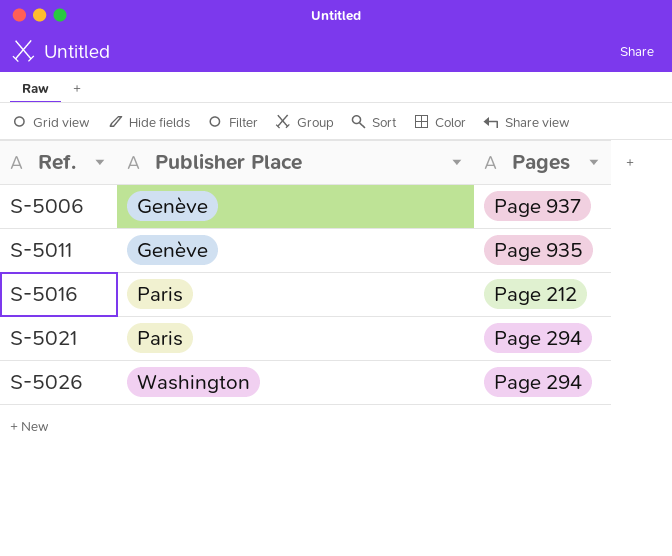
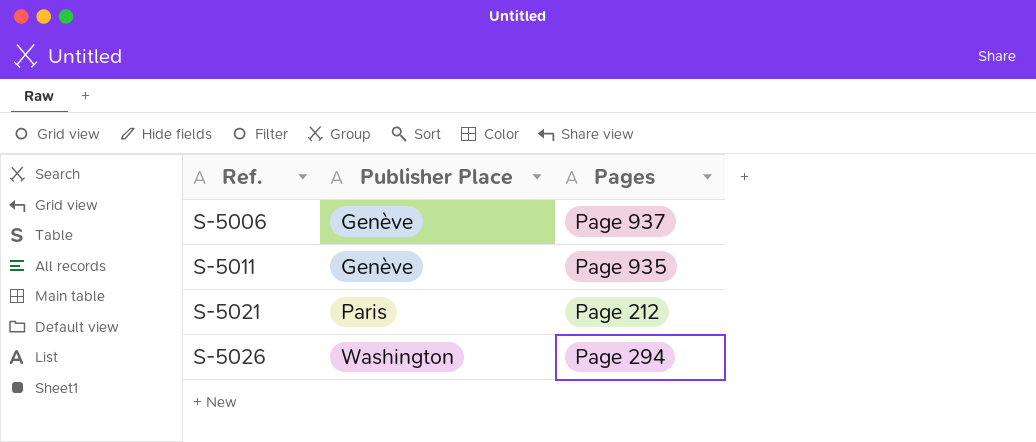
row S-5016: Paris | Page 212 -> none
S-5021 | Pages: Page 294 -> Page 212

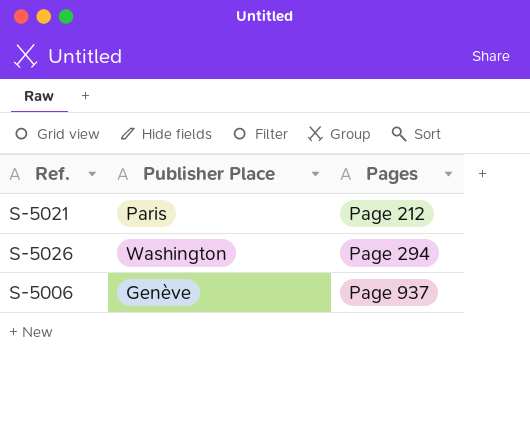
row order: Ref. ascending -> Pages ascending
row S-5011: Genève | Page 935 -> none

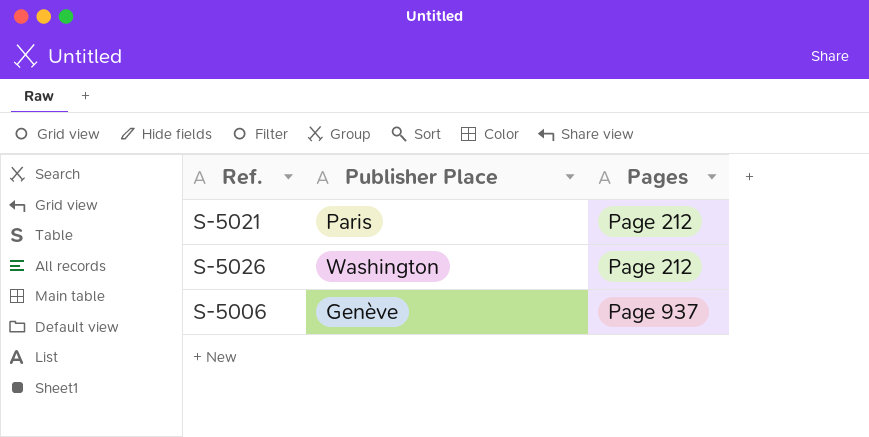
S-5026 | Pages: Page 294 -> Page 212

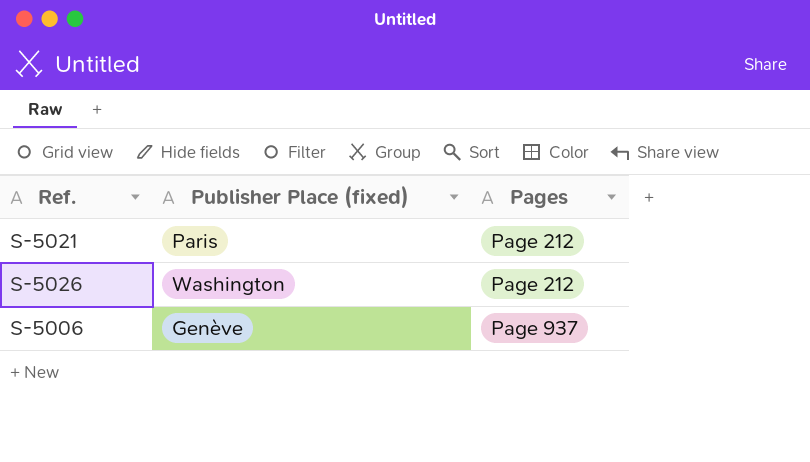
column name: Publisher Place -> Publisher Place (fixed)

